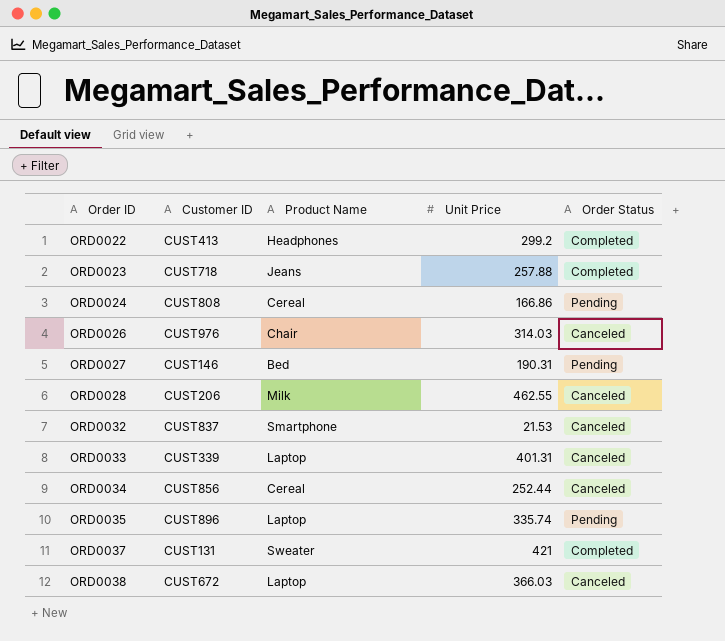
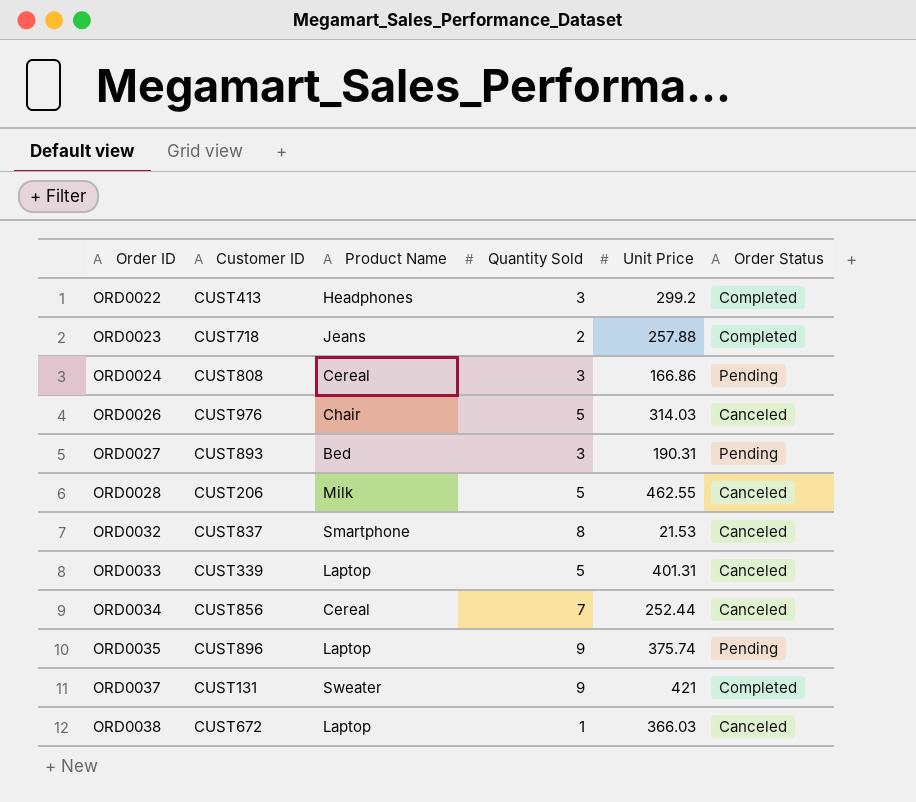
column Quantity Sold | position: none -> 4
ORD0027 | Customer ID: CUST146 -> CUST893
ORD0035 | Unit Price: 335.74 -> 375.74

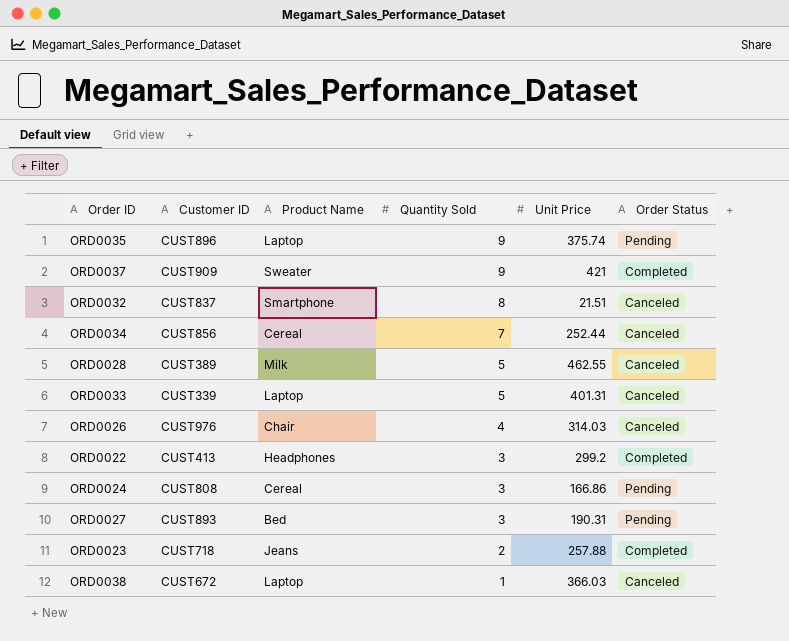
row order: Order ID ascending -> Quantity Sold descending
ORD0037 | Customer ID: CUST131 -> CUST909
ORD0032 | Unit Price: 21.53 -> 21.51
ORD0028 | Customer ID: CUST206 -> CUST389
ORD0026 | Quantity Sold: 5 -> 4

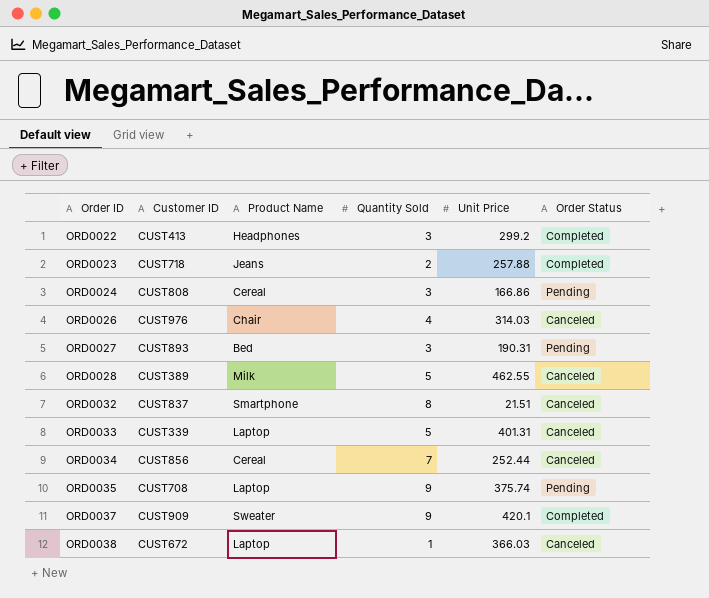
row order: Quantity Sold descending -> Order ID ascending
ORD0035 | Customer ID: CUST896 -> CUST708
ORD0037 | Unit Price: 421 -> 420.1

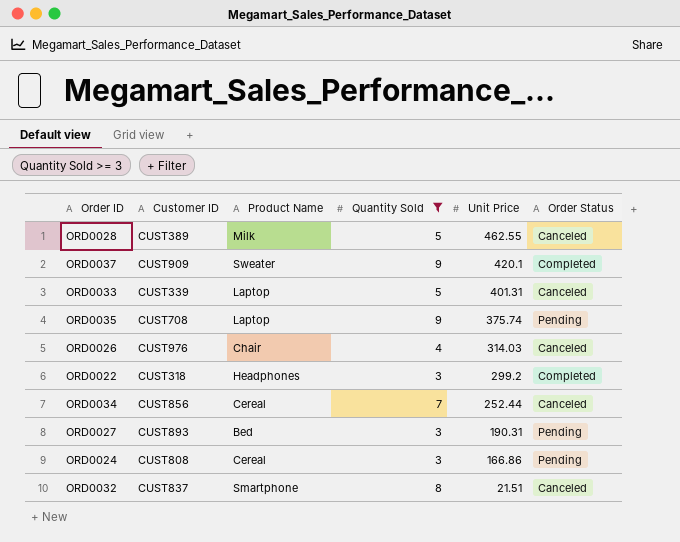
filter: none -> Quantity Sold >= 3
row order: Order ID ascending -> Unit Price descending
ORD0022 | Customer ID: CUST413 -> CUST318

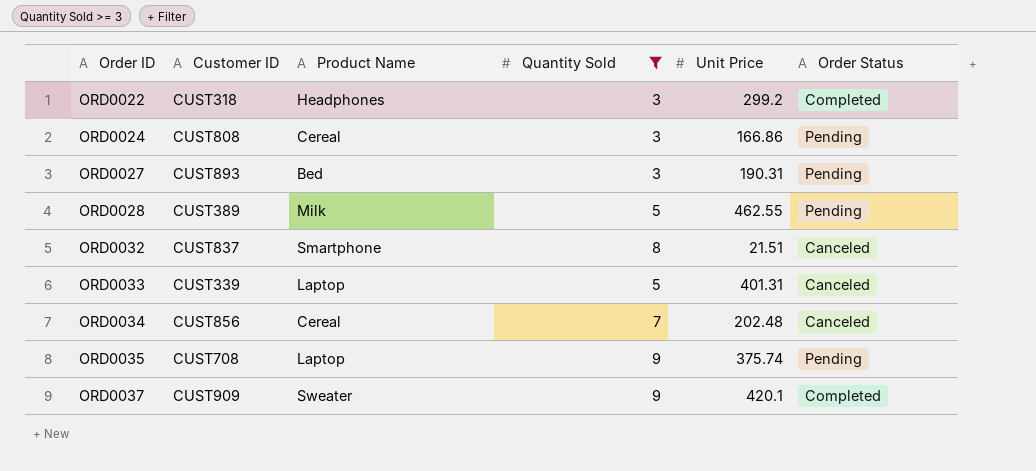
row order: Unit Price descending -> Order ID ascending
row ORD0026: CUST976 | Chair | 4 | 314.03 | Canceled -> none
ORD0028 | Order Status: Canceled -> Pending
ORD0034 | Unit Price: 252.44 -> 202.48

